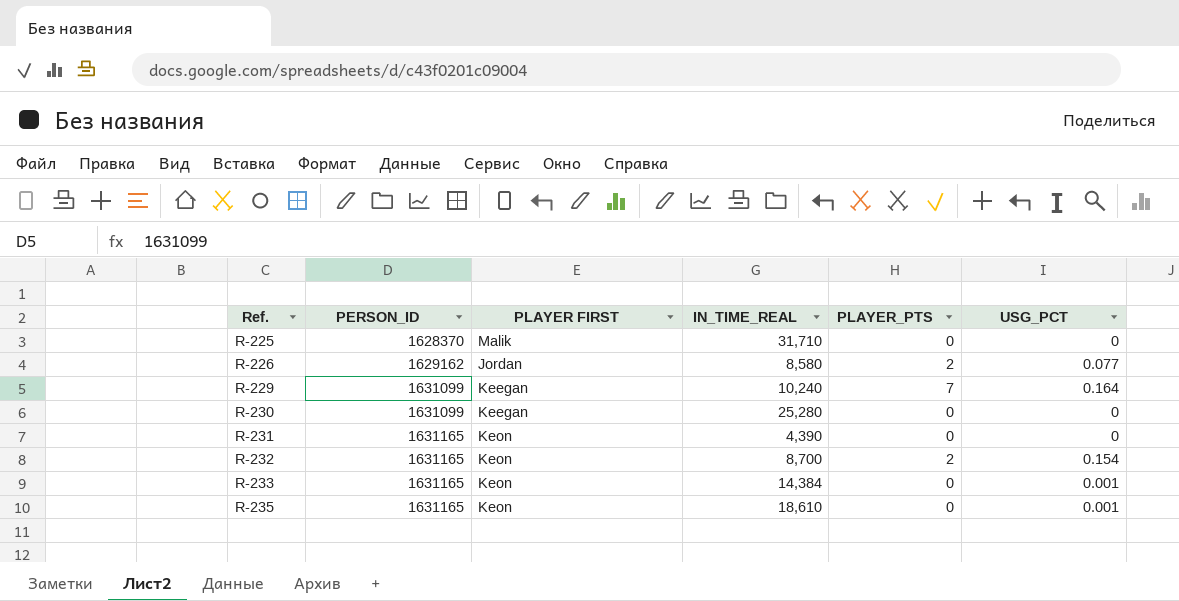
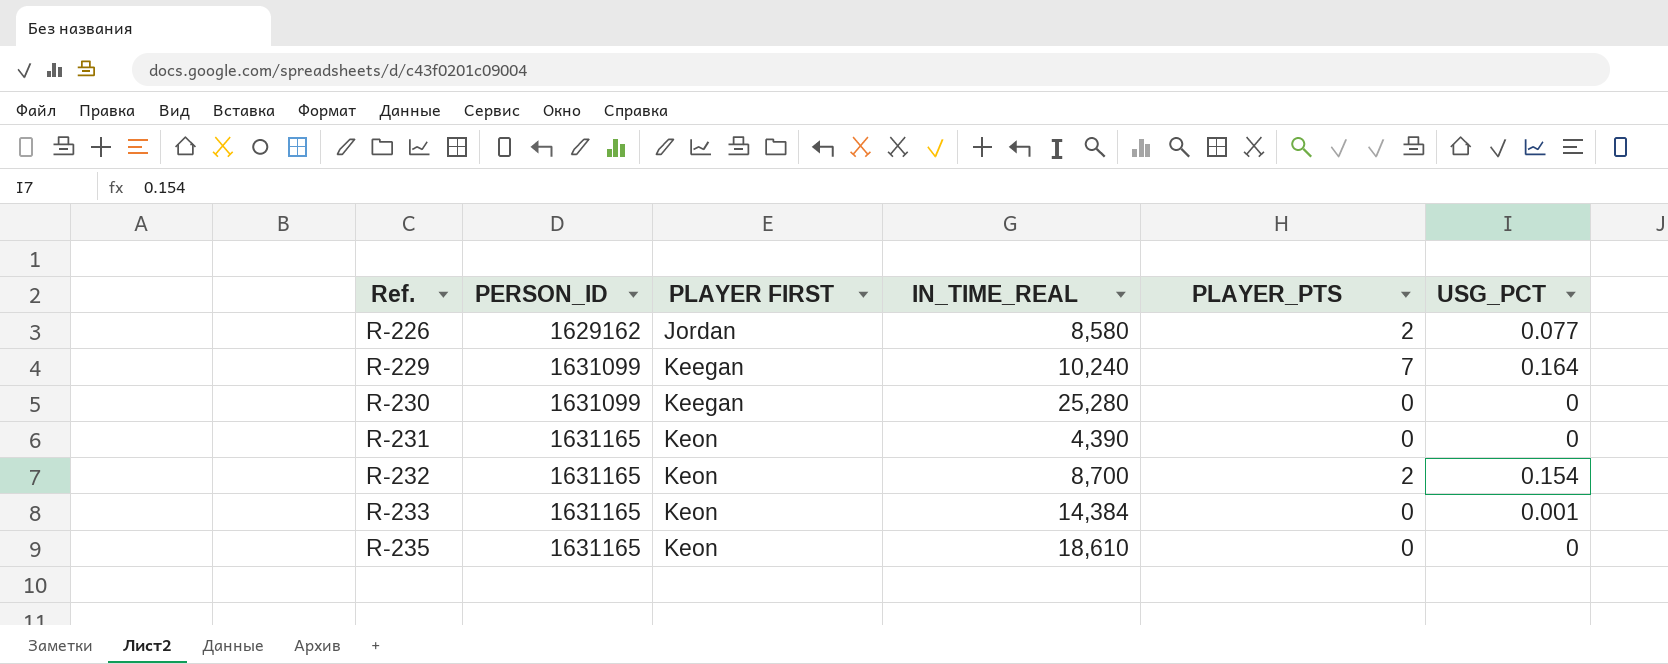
row R-225: 1628370 | Malik | 31,710 | 0 | 0 -> none
R-235 | USG_PCT: 0.001 -> 0

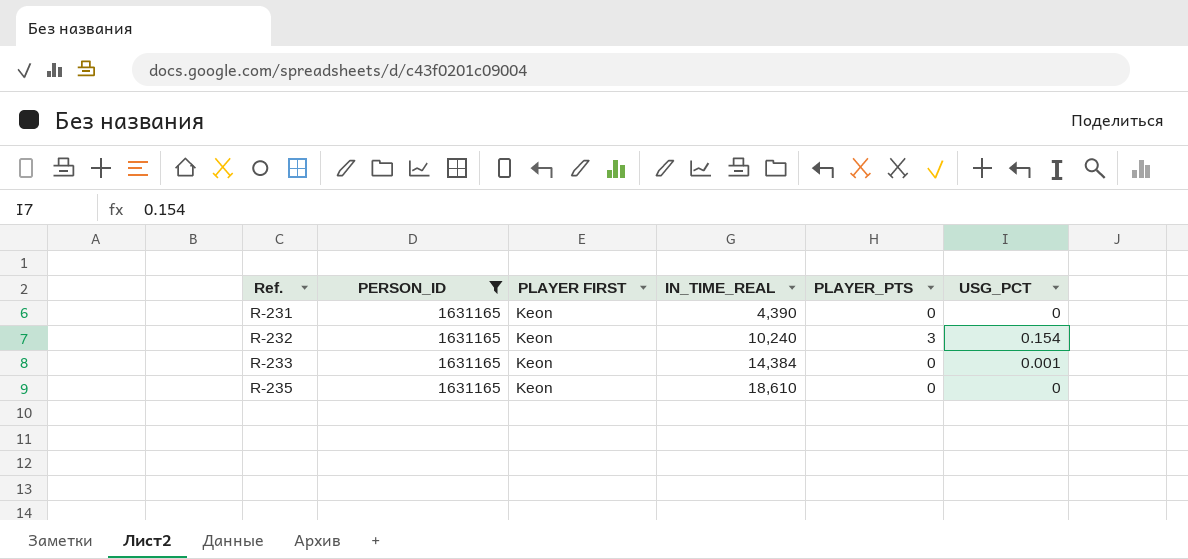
filter: none -> PERSON_ID = 1631165
R-232 | IN_TIME_REAL: 8,700 -> 10,240
R-232 | PLAYER_PTS: 2 -> 3

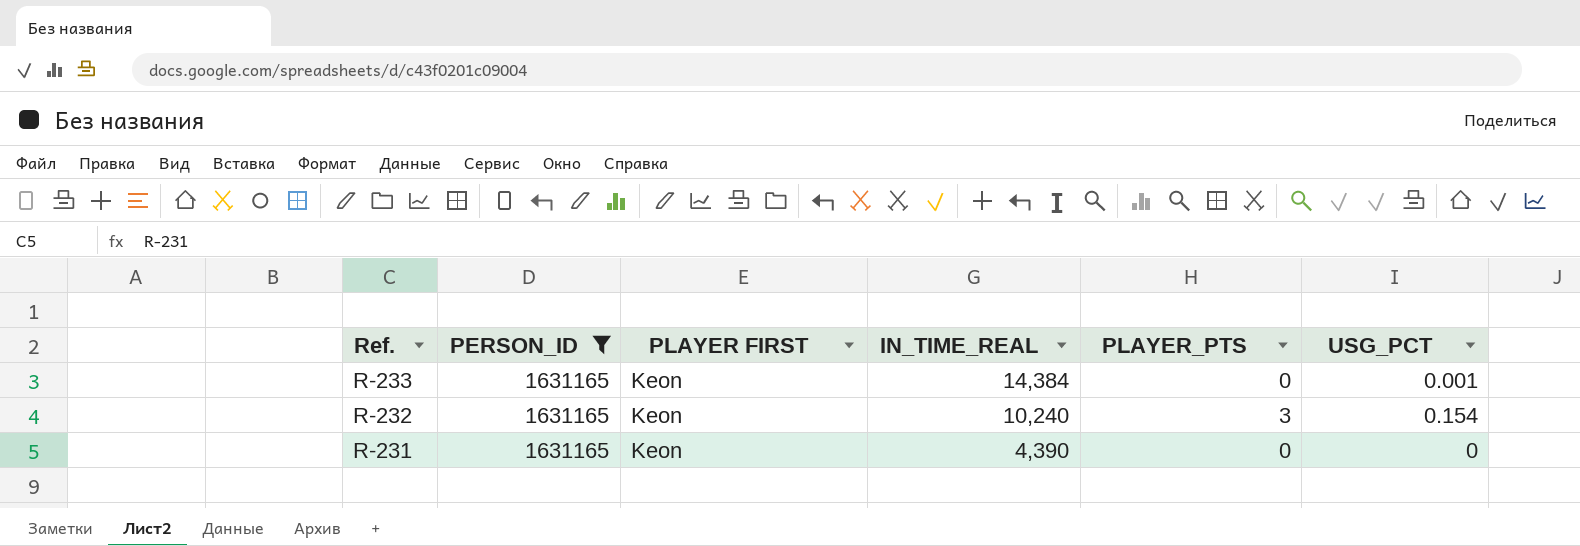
row order: Ref. ascending -> Ref. descending
row R-235: 1631165 | Keon | 18,610 | 0 | 0 -> none

